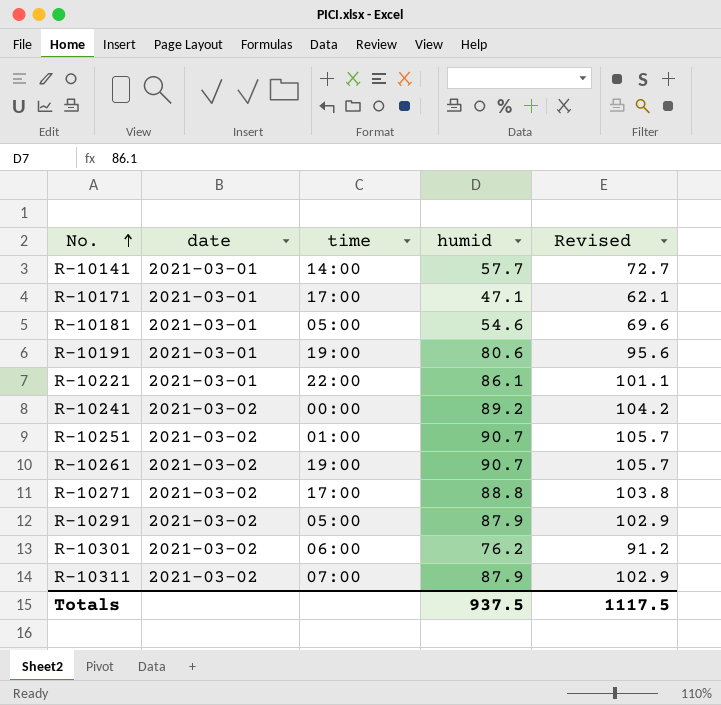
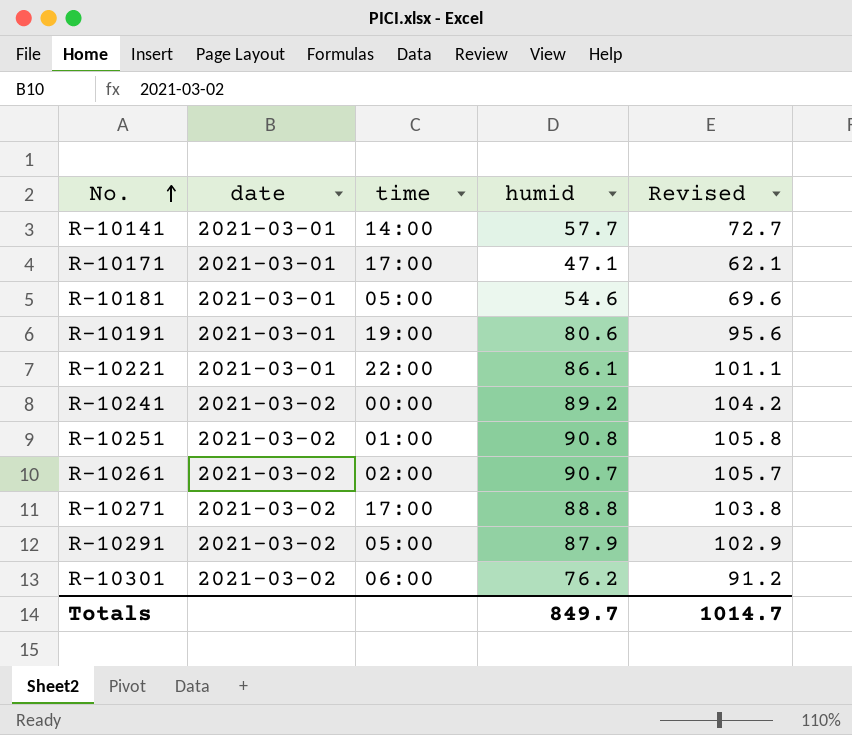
row R-10311: 2021-03-02 | 07:00 | 87.9 | 102.9 -> none
R-10251 | humid: 90.7 -> 90.8
R-10251 | Revised: 105.7 -> 105.8
R-10261 | time: 19:00 -> 02:00
Totals | humid: 937.5 -> 849.7
Totals | Revised: 1117.5 -> 1014.7

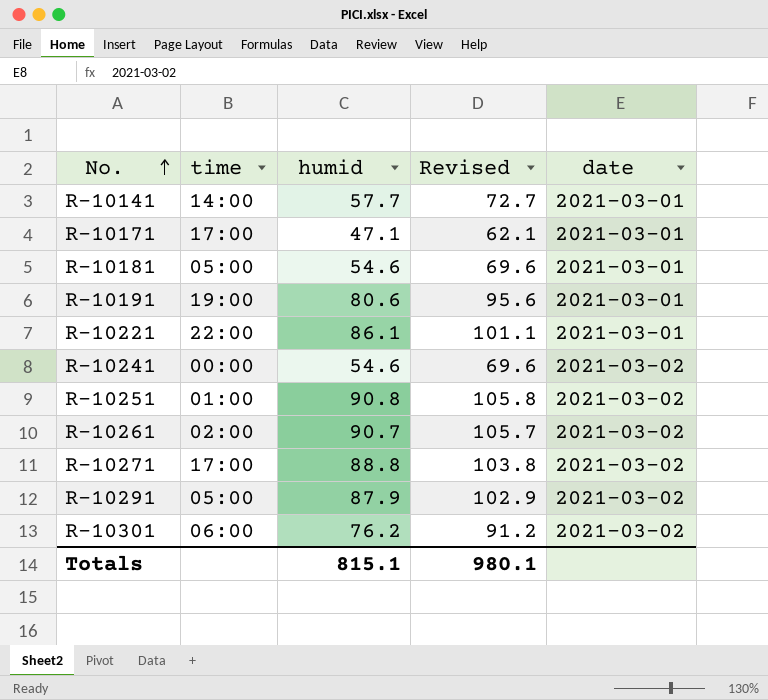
column date | position: 2 -> 5
R-10241 | humid: 89.2 -> 54.6
R-10241 | Revised: 104.2 -> 69.6
Totals | humid: 849.7 -> 815.1
Totals | Revised: 1014.7 -> 980.1

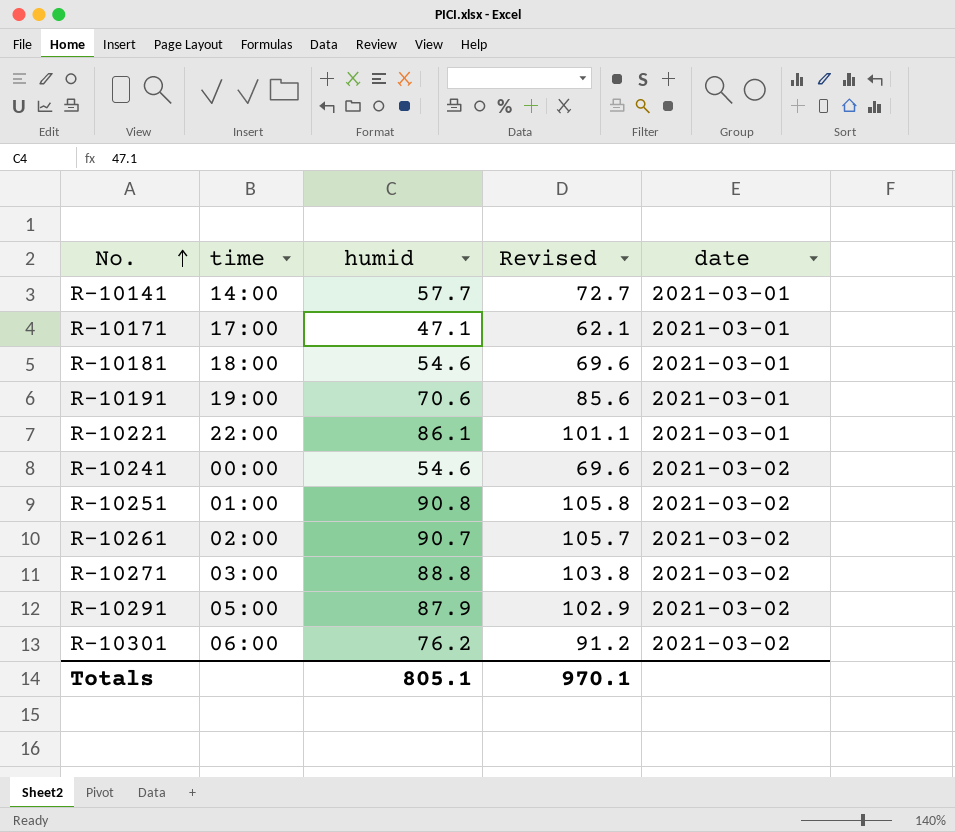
R-10181 | time: 05:00 -> 18:00
R-10191 | humid: 80.6 -> 70.6
R-10191 | Revised: 95.6 -> 85.6
R-10271 | time: 17:00 -> 03:00
Totals | humid: 815.1 -> 805.1
Totals | Revised: 980.1 -> 970.1

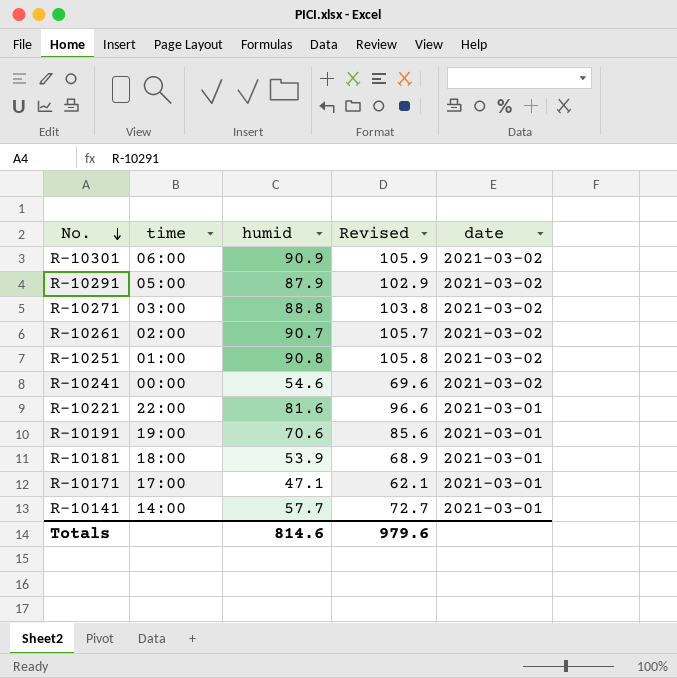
row order: No. ascending -> No. descending
R-10301 | humid: 76.2 -> 90.9
R-10301 | Revised: 91.2 -> 105.9
R-10221 | humid: 86.1 -> 81.6
R-10221 | Revised: 101.1 -> 96.6
R-10181 | humid: 54.6 -> 53.9
R-10181 | Revised: 69.6 -> 68.9
Totals | humid: 805.1 -> 814.6
Totals | Revised: 970.1 -> 979.6

